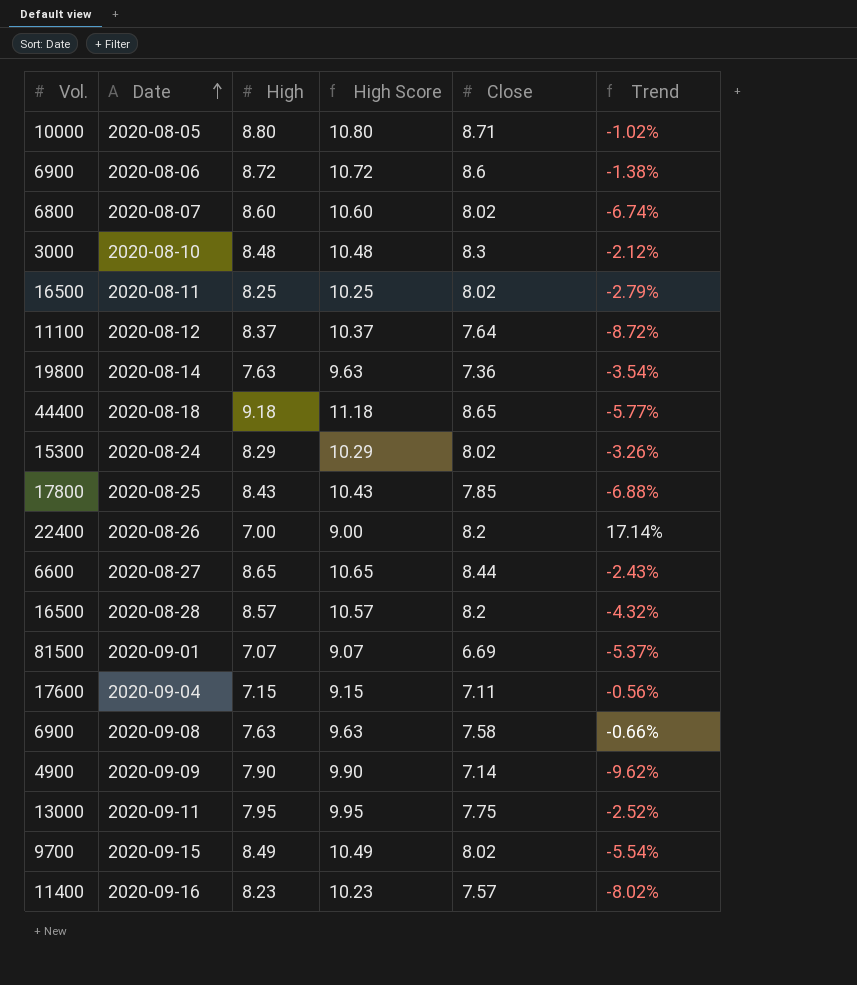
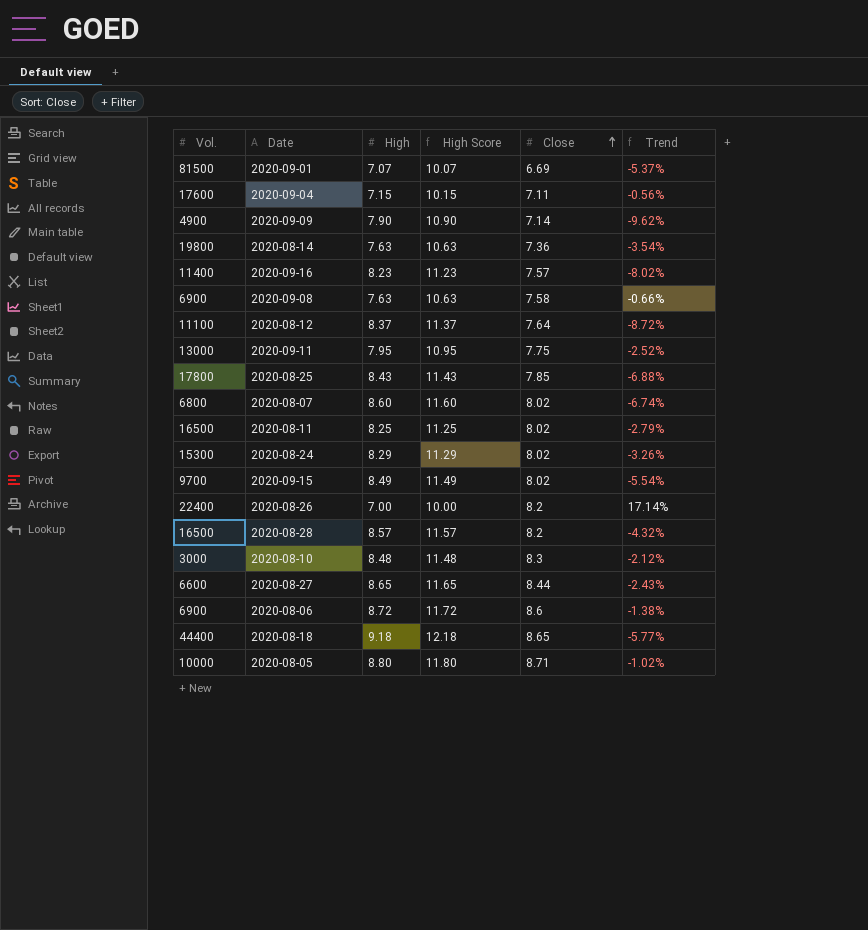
row order: Date ascending -> Close ascending
column High Score | formula: [High] + 2 -> [High] + 3

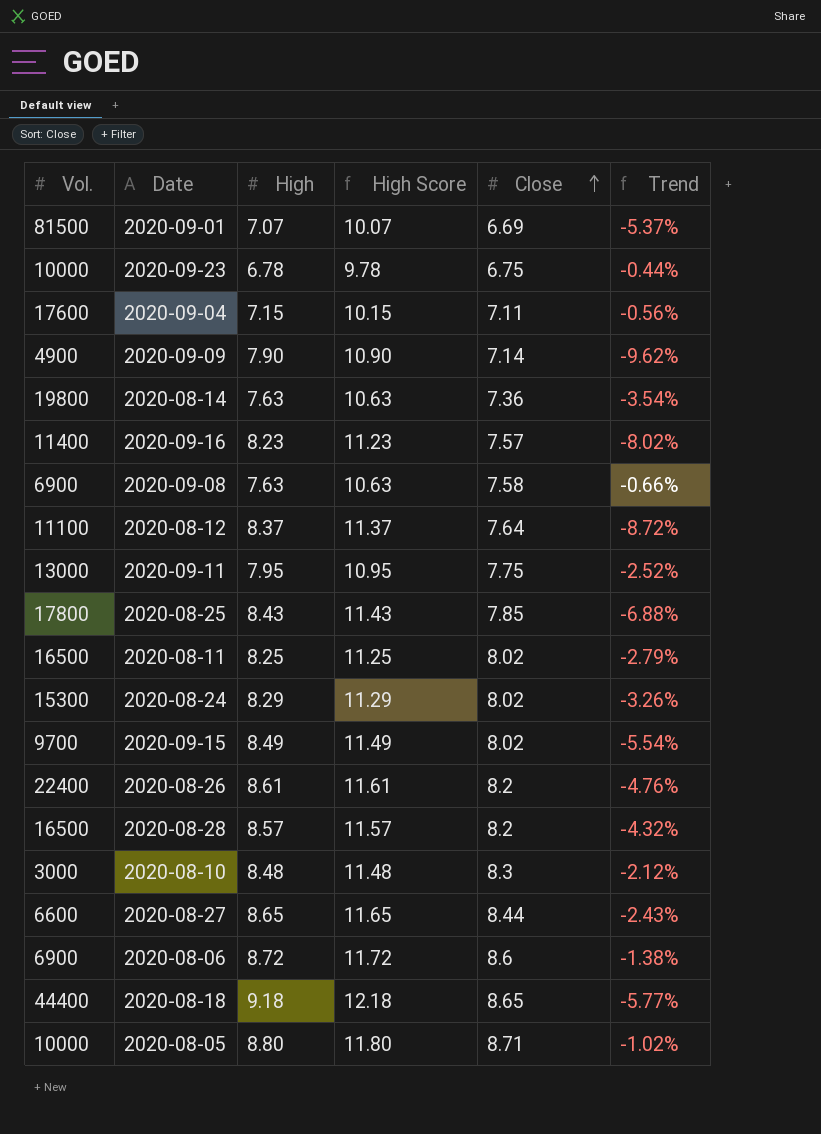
row 2020-08-07: 6800 | 8.60 | 11.60 | 8.02 | -6.74% -> none
row 2020-09-23: none -> 10000 | 6.78 | 9.78 | 6.75 | -0.44%
2020-08-26 | High: 7.00 -> 8.61
2020-08-26 | High Score: 10.00 -> 11.61
2020-08-26 | Trend: 17.14% -> -4.76%

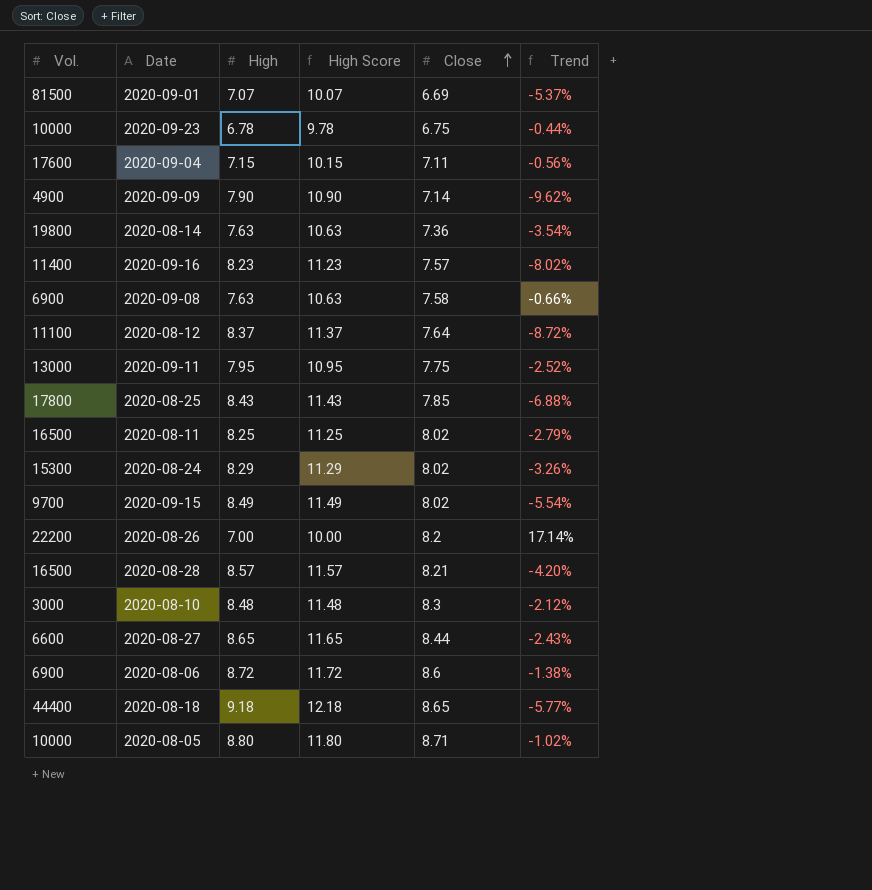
2020-08-26 | Vol.: 22400 -> 22200
2020-08-26 | High: 8.61 -> 7.00
2020-08-26 | High Score: 11.61 -> 10.00
2020-08-26 | Trend: -4.76% -> 17.14%
2020-08-28 | Close: 8.2 -> 8.21
2020-08-28 | Trend: -4.32% -> -4.20%

